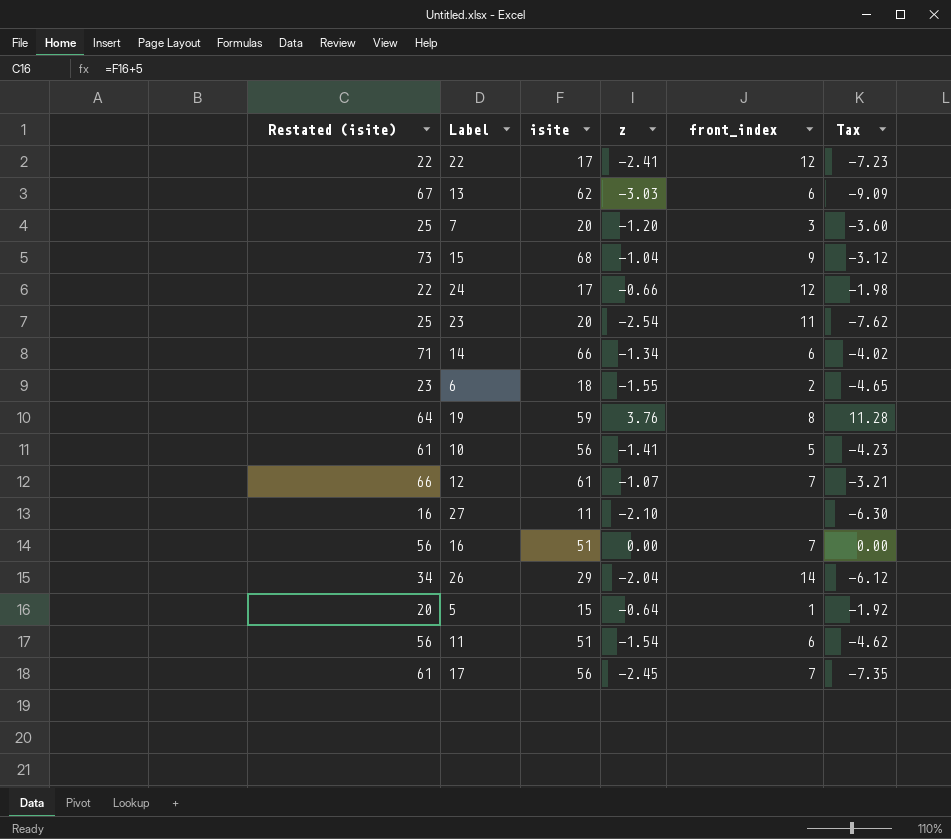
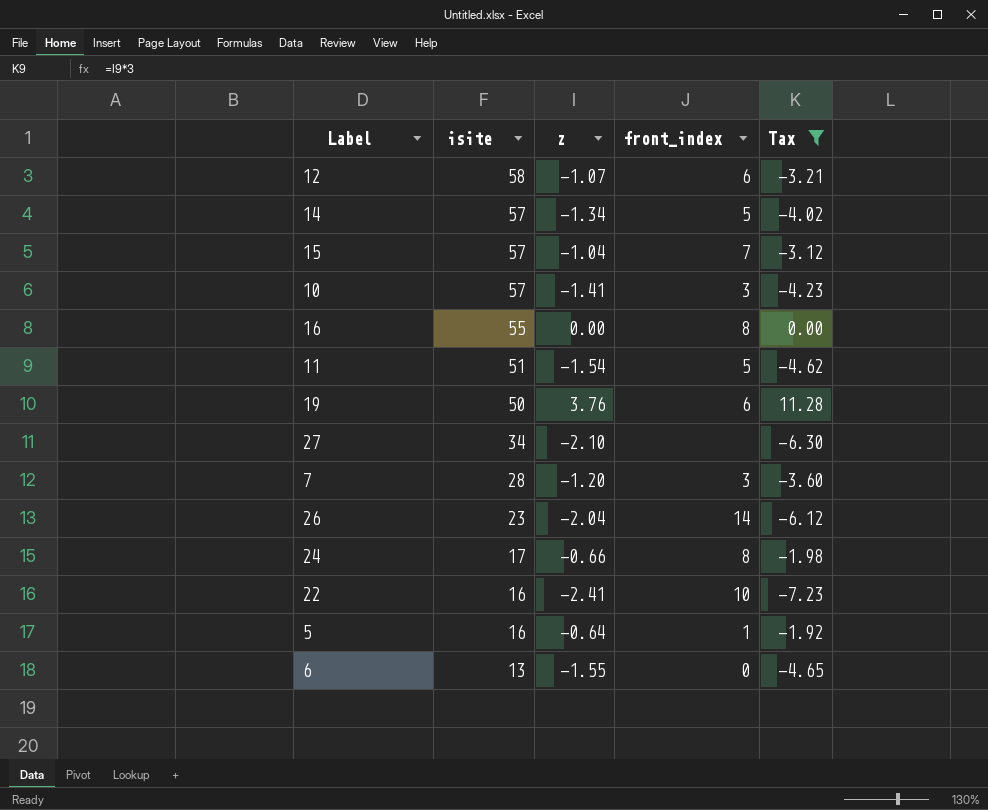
filter: none -> Tax >= -7.23
row order: none -> isite descending
column Restated (isite) | formula: [isite] + 5 -> none
12 | isite: 61 -> 58
12 | front_index: 7 -> 6
14 | isite: 66 -> 57
14 | front_index: 6 -> 5
15 | isite: 68 -> 57
15 | front_index: 9 -> 7
10 | isite: 56 -> 57
10 | front_index: 5 -> 3
16 | isite: 51 -> 55
16 | front_index: 7 -> 8
11 | front_index: 6 -> 5
19 | isite: 59 -> 50
19 | front_index: 8 -> 6
27 | isite: 11 -> 34
7 | isite: 20 -> 28
26 | isite: 29 -> 23
24 | front_index: 12 -> 8
22 | isite: 17 -> 16
22 | front_index: 12 -> 10
5 | isite: 15 -> 16
6 | isite: 18 -> 13
6 | front_index: 2 -> 0

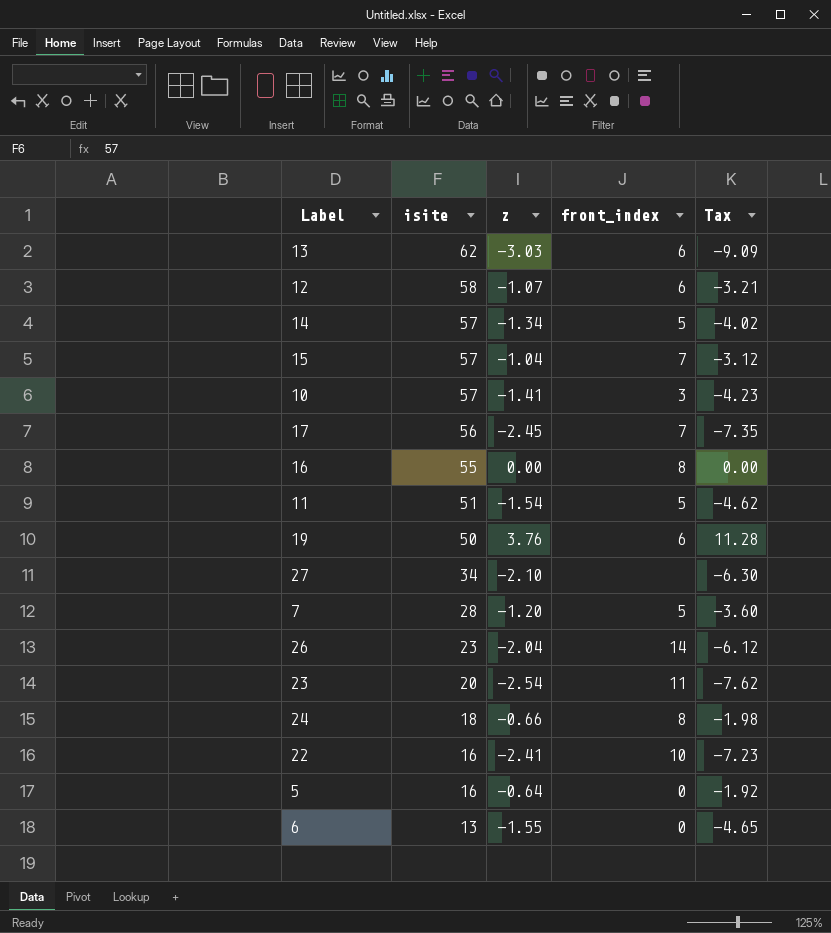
filter: Tax >= -7.23 -> none
7 | front_index: 3 -> 5
24 | isite: 17 -> 18
5 | front_index: 1 -> 0

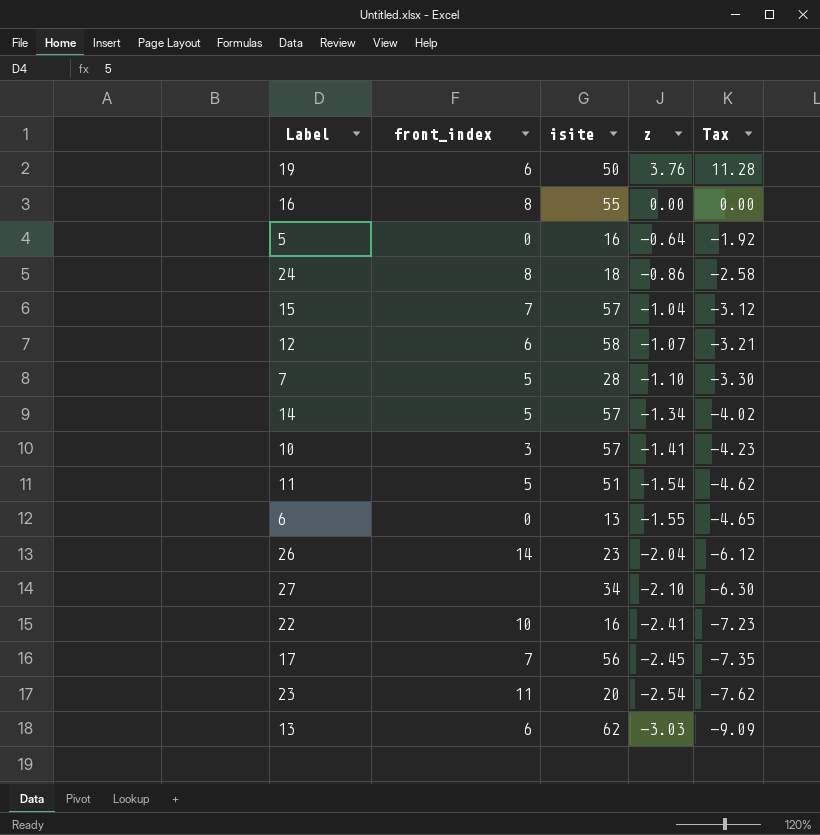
row order: isite descending -> z descending
column front_index | position: 4 -> 2
24 | z: -0.66 -> -0.86
24 | Tax: -1.98 -> -2.58
7 | z: -1.20 -> -1.10
7 | Tax: -3.60 -> -3.30

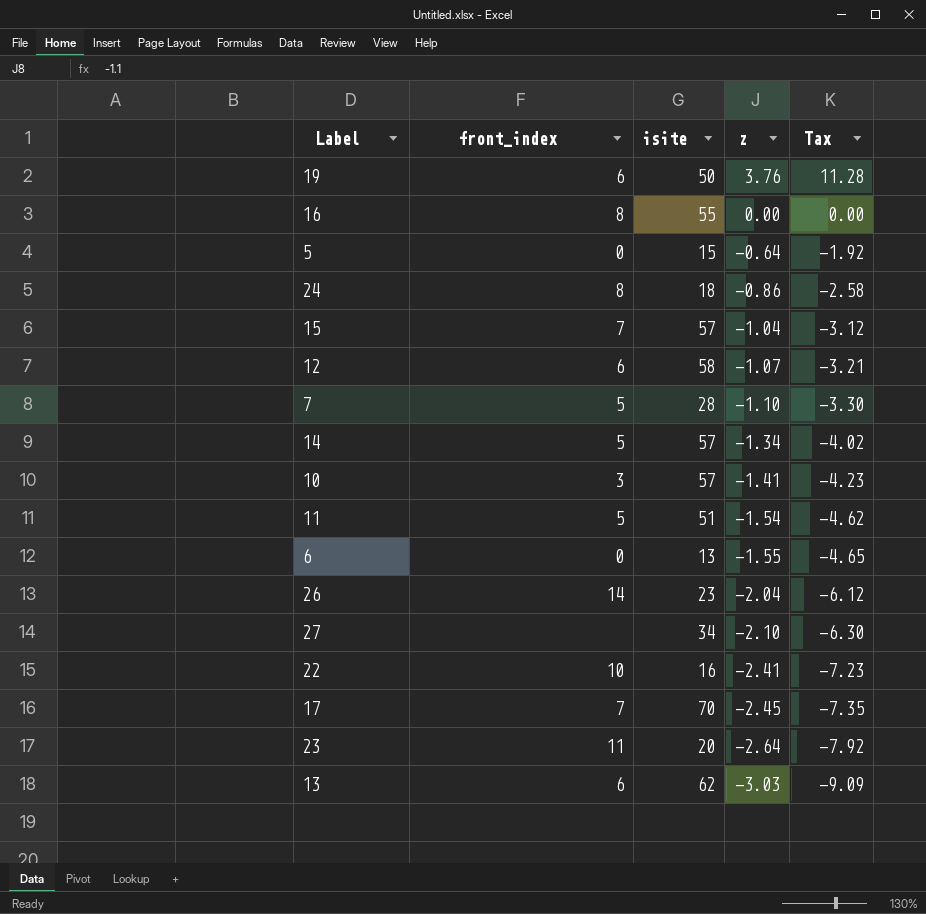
5 | isite: 16 -> 15
17 | isite: 56 -> 70
23 | z: -2.54 -> -2.64
23 | Tax: -7.62 -> -7.92

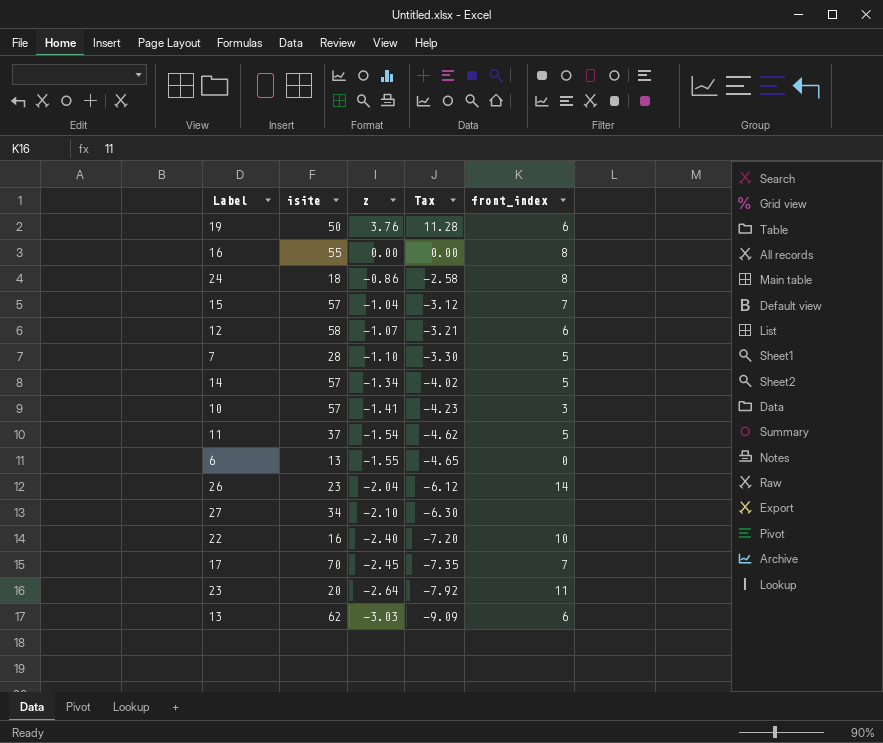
column front_index | position: 2 -> 5
row 5: 0 | 15 | -0.64 | -1.92 -> none
11 | isite: 51 -> 37
22 | z: -2.41 -> -2.40
22 | Tax: -7.23 -> -7.20

